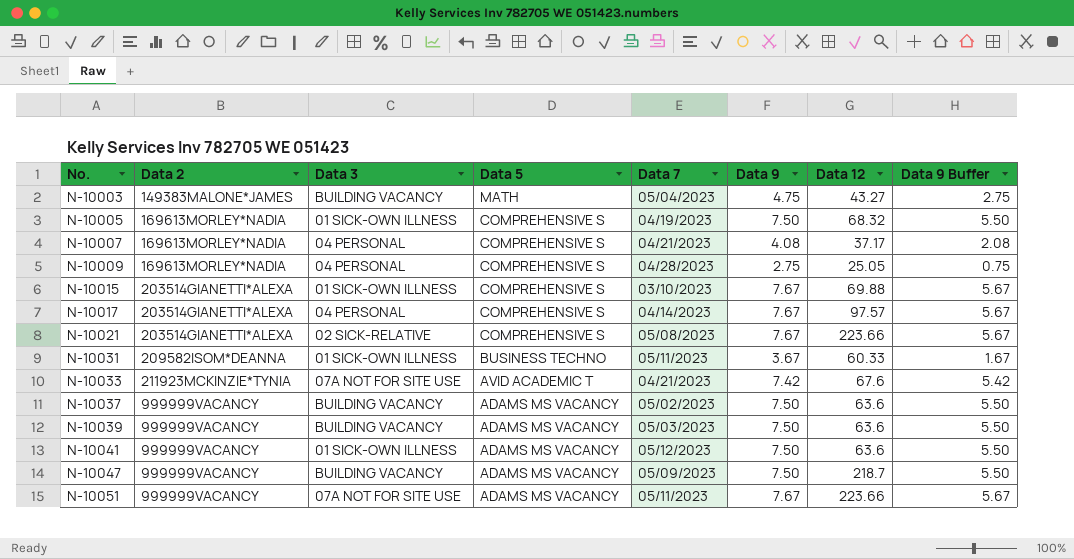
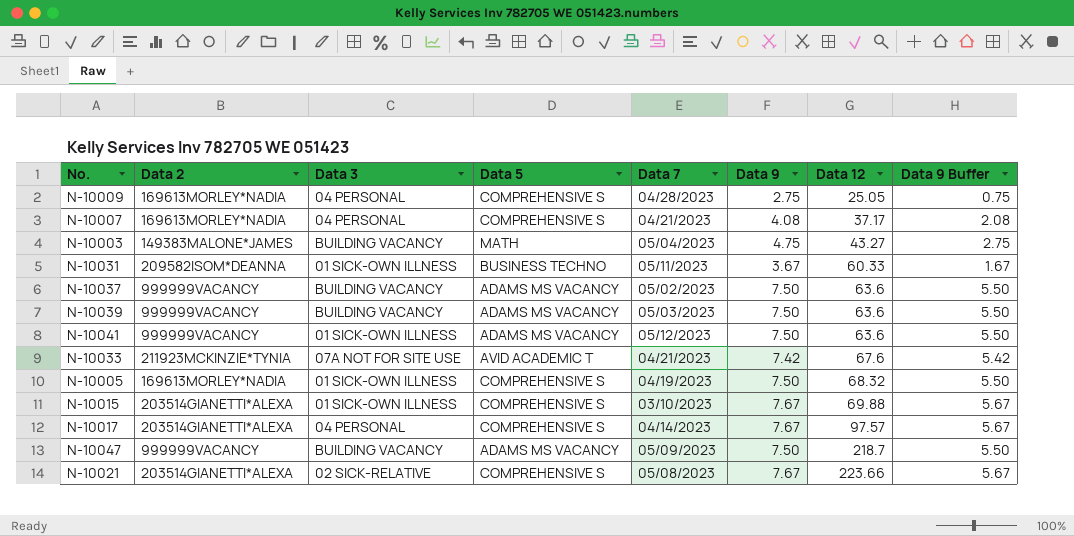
row order: No. ascending -> Data 12 ascending
row N-10051: 999999VACANCY | 07A NOT FOR SITE USE | ADAMS MS VACANCY | 05/11/2023 | 7.67 | 223.66 | 5.67 -> none

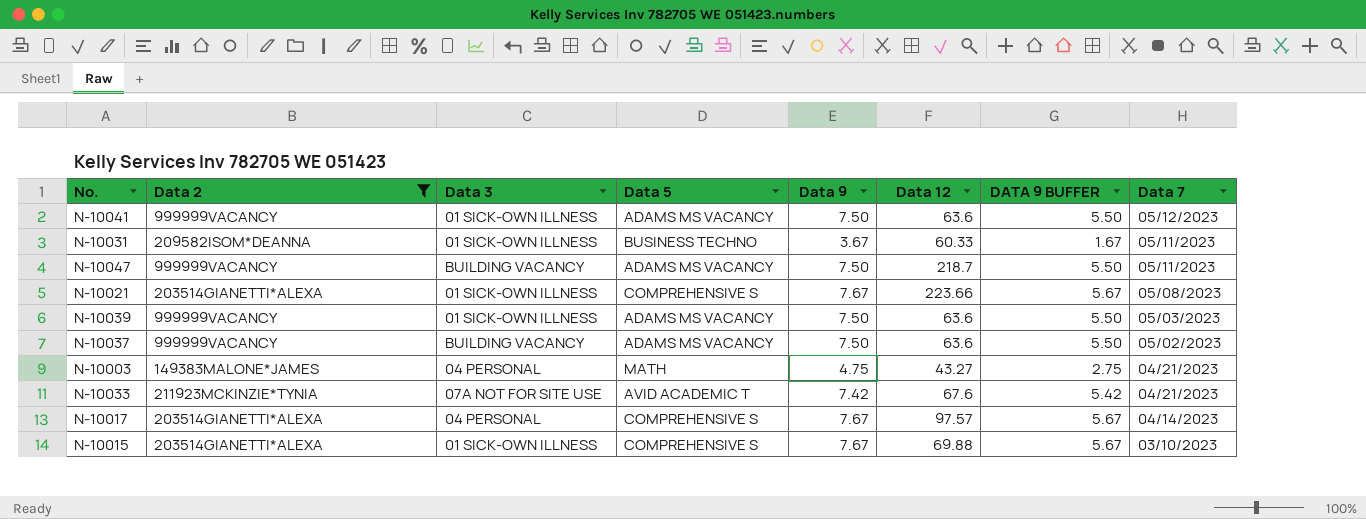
filter: none -> Data 2 != 169613MORLEY*NADIA
row order: Data 12 ascending -> Data 7 descending
column name: Data 9 Buffer -> DATA 9 BUFFER
column Data 7 | position: 5 -> 8
N-10047 | Data 7: 05/09/2023 -> 05/11/2023
N-10021 | Data 3: 02 SICK-RELATIVE -> 01 SICK-OWN ILLNESS
N-10039 | Data 3: BUILDING VACANCY -> 01 SICK-OWN ILLNESS
N-10003 | Data 3: BUILDING VACANCY -> 04 PERSONAL
N-10003 | Data 7: 05/04/2023 -> 04/21/2023

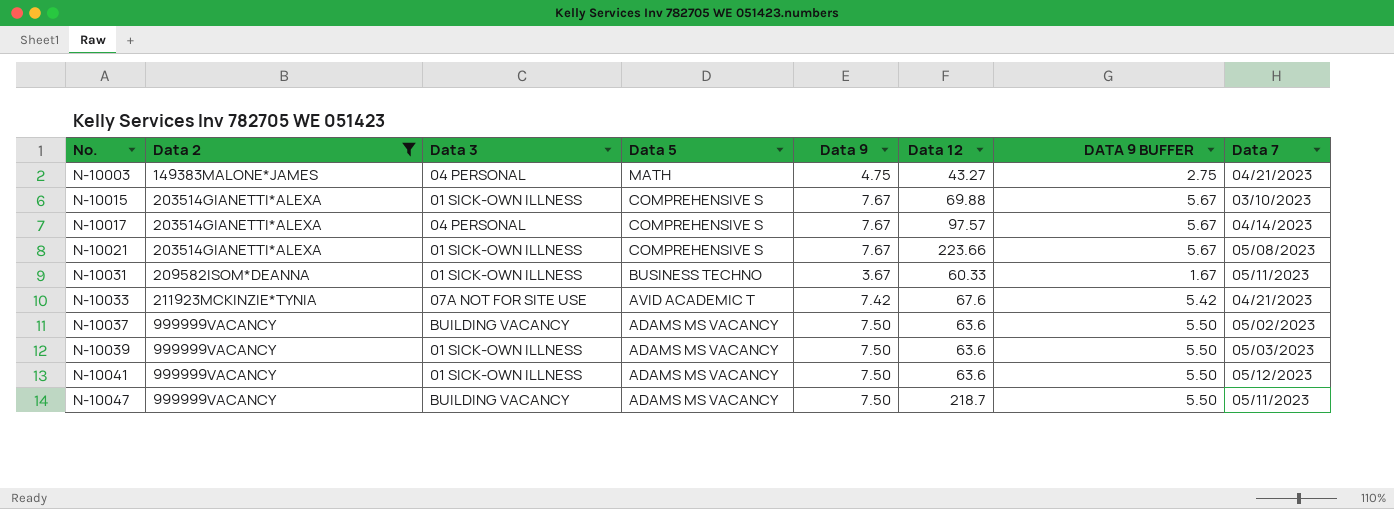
row order: Data 7 descending -> No. ascending

